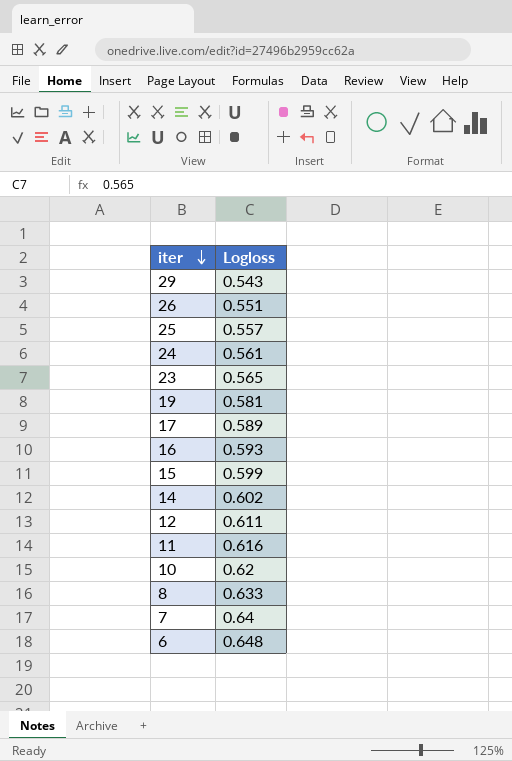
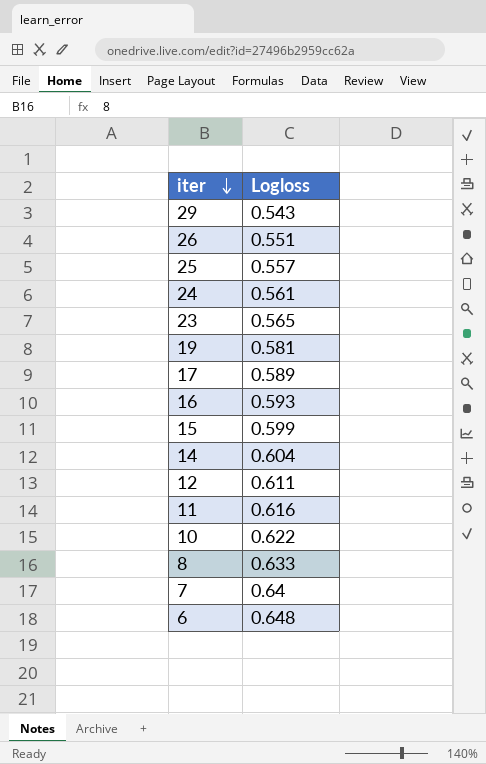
14 | Logloss: 0.602 -> 0.604
10 | Logloss: 0.62 -> 0.622

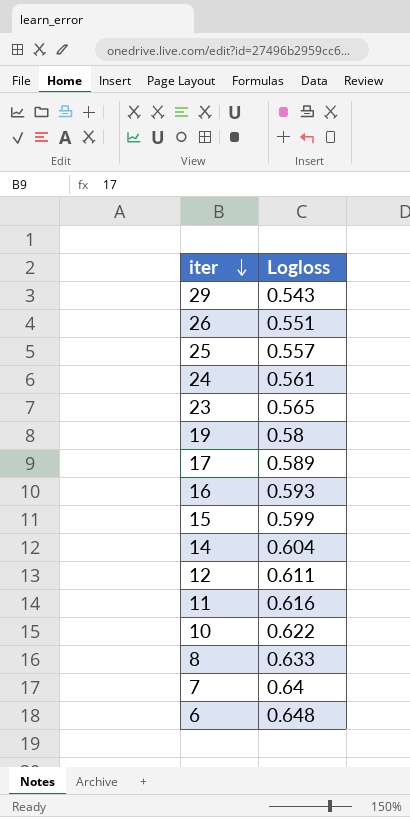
19 | Logloss: 0.581 -> 0.58

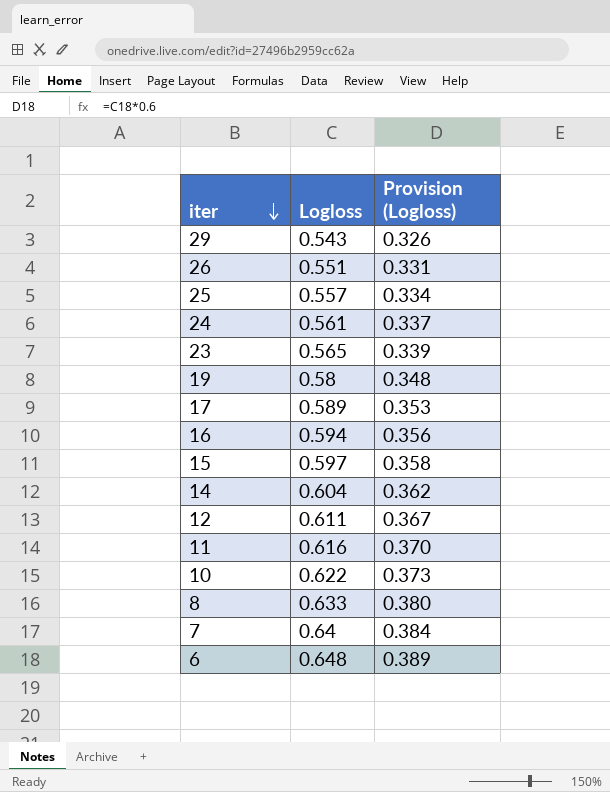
column Provision (Logloss) | formula: none -> [Logloss] * 0.6
16 | Logloss: 0.593 -> 0.594
15 | Logloss: 0.599 -> 0.597

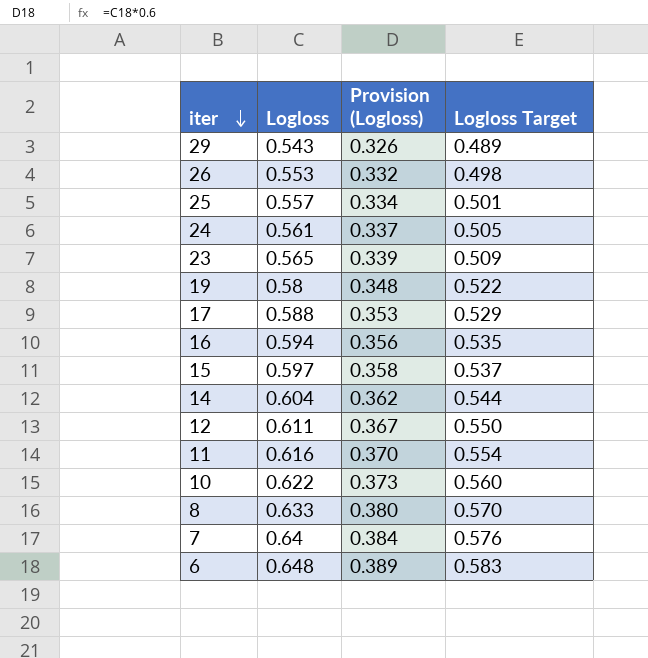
column Logloss Target | formula: none -> [Logloss] * 0.9
26 | Logloss: 0.551 -> 0.553
26 | Provision (Logloss): 0.331 -> 0.332
17 | Logloss: 0.589 -> 0.588

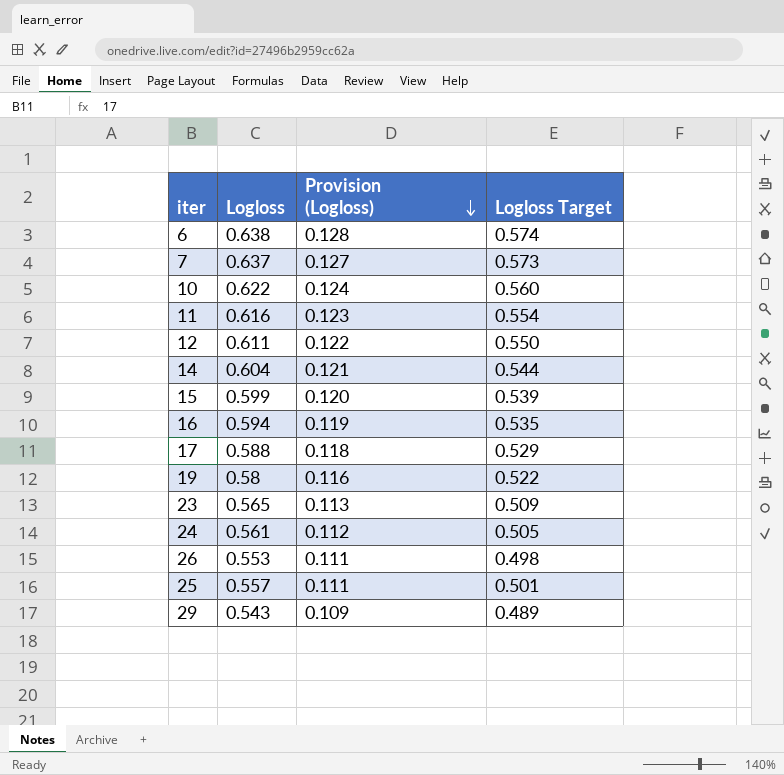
row order: iter descending -> Provision (Logloss) descending
column Provision (Logloss) | formula: [Logloss] * 0.6 -> [Logloss] * 0.2
row 8: 0.633 | 0.380 | 0.570 -> none
6 | Logloss: 0.648 -> 0.638
6 | Logloss Target: 0.583 -> 0.574
7 | Logloss: 0.64 -> 0.637
7 | Logloss Target: 0.576 -> 0.573
15 | Logloss: 0.597 -> 0.599
15 | Logloss Target: 0.537 -> 0.539

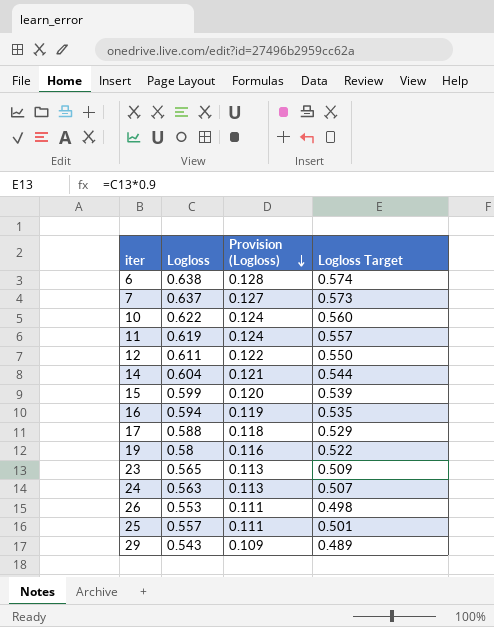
11 | Logloss: 0.616 -> 0.619
11 | Provision (Logloss): 0.123 -> 0.124
11 | Logloss Target: 0.554 -> 0.557
24 | Logloss: 0.561 -> 0.563
24 | Provision (Logloss): 0.112 -> 0.113
24 | Logloss Target: 0.505 -> 0.507

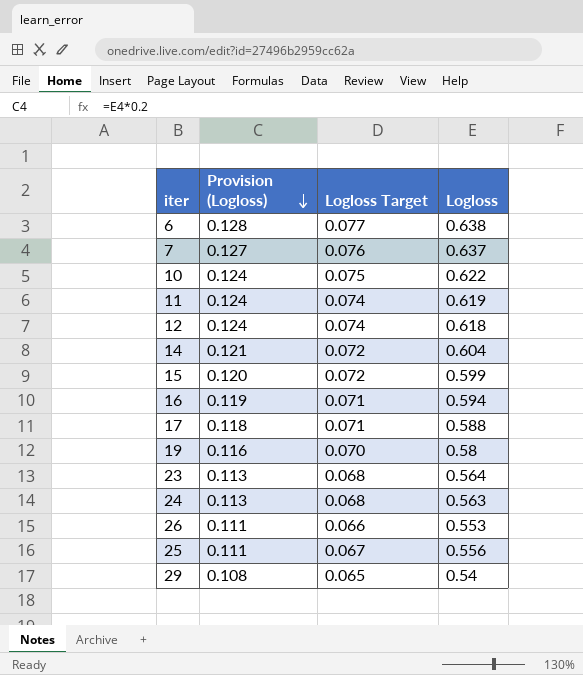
column Logloss Target | formula: [Logloss] * 0.9 -> [Logloss] * 0.12
column Logloss | position: 2 -> 4
12 | Provision (Logloss): 0.122 -> 0.124
12 | Logloss: 0.611 -> 0.618
23 | Logloss: 0.565 -> 0.564
25 | Logloss: 0.557 -> 0.556
29 | Provision (Logloss): 0.109 -> 0.108
29 | Logloss: 0.543 -> 0.54

